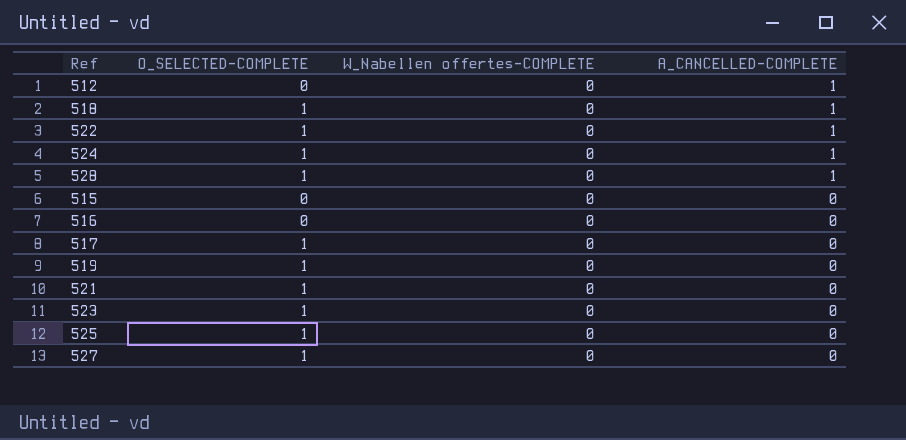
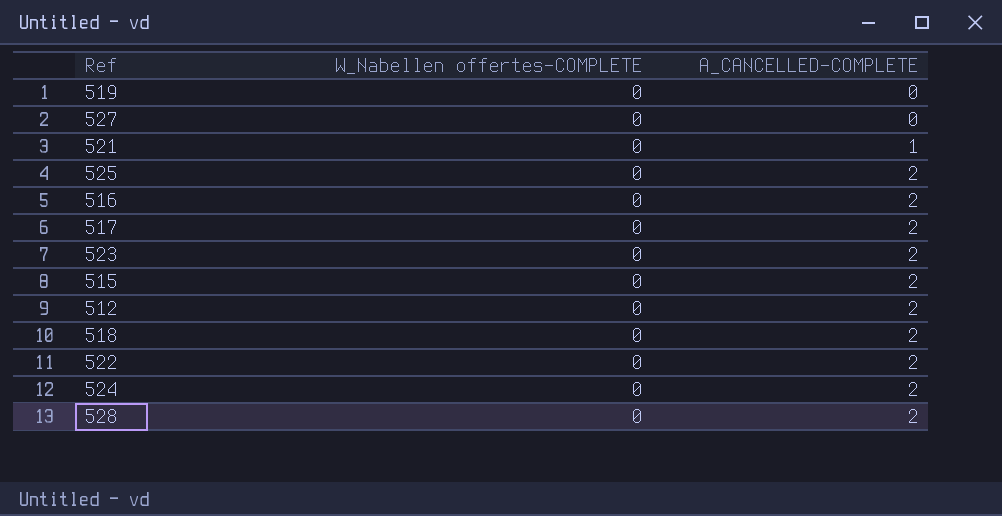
row order: A_CANCELLED-COMPLETE descending -> A_CANCELLED-COMPLETE ascending
column O_SELECTED-COMPLETE | position: 2 -> none
521 | A_CANCELLED-COMPLETE: 0 -> 1
525 | A_CANCELLED-COMPLETE: 0 -> 2
516 | A_CANCELLED-COMPLETE: 0 -> 2
517 | A_CANCELLED-COMPLETE: 0 -> 2
523 | A_CANCELLED-COMPLETE: 0 -> 2
515 | A_CANCELLED-COMPLETE: 0 -> 2
512 | A_CANCELLED-COMPLETE: 1 -> 2
518 | A_CANCELLED-COMPLETE: 1 -> 2
522 | A_CANCELLED-COMPLETE: 1 -> 2
524 | A_CANCELLED-COMPLETE: 1 -> 2
528 | A_CANCELLED-COMPLETE: 1 -> 2

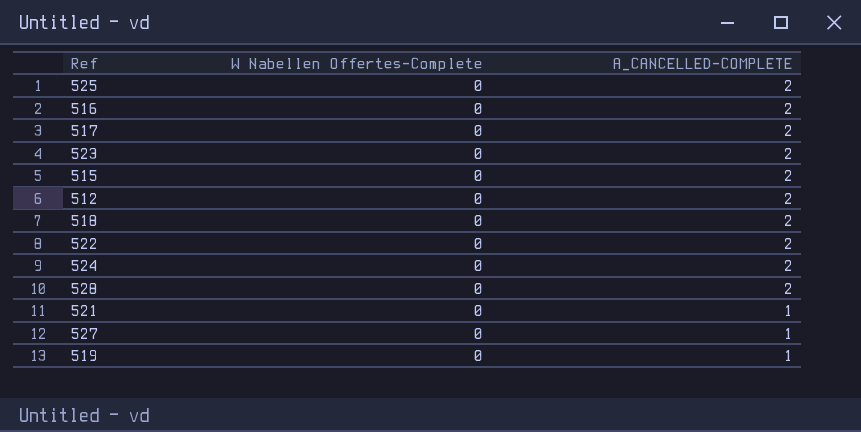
row order: A_CANCELLED-COMPLETE ascending -> A_CANCELLED-COMPLETE descending
column name: W_Nabellen offertes-COMPLETE -> W Nabellen Offertes-Complete
527 | A_CANCELLED-COMPLETE: 0 -> 1
519 | A_CANCELLED-COMPLETE: 0 -> 1

